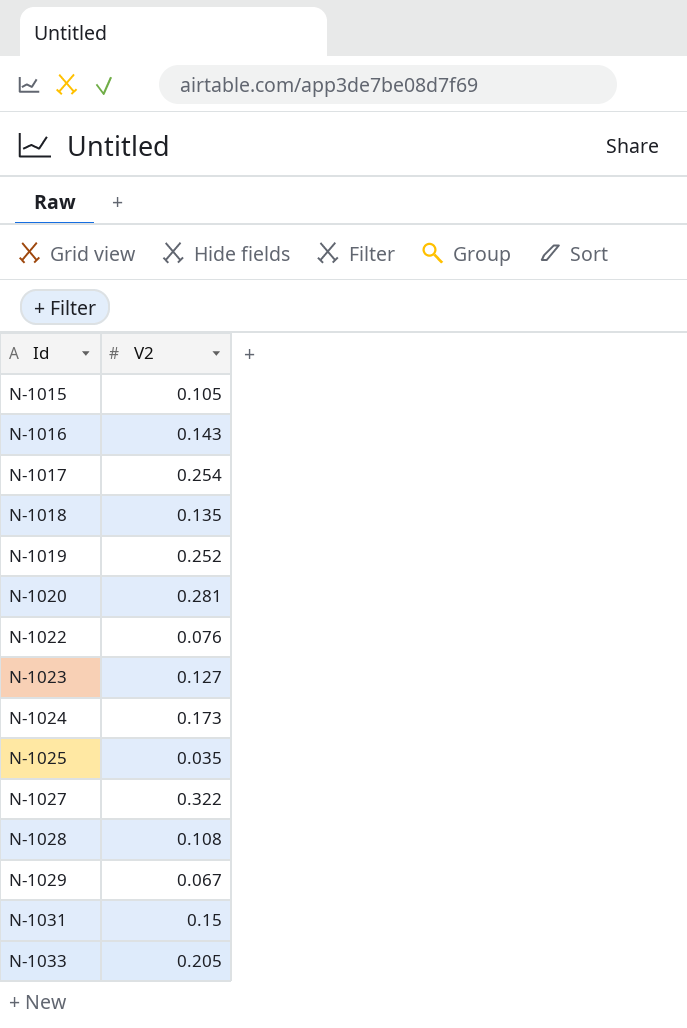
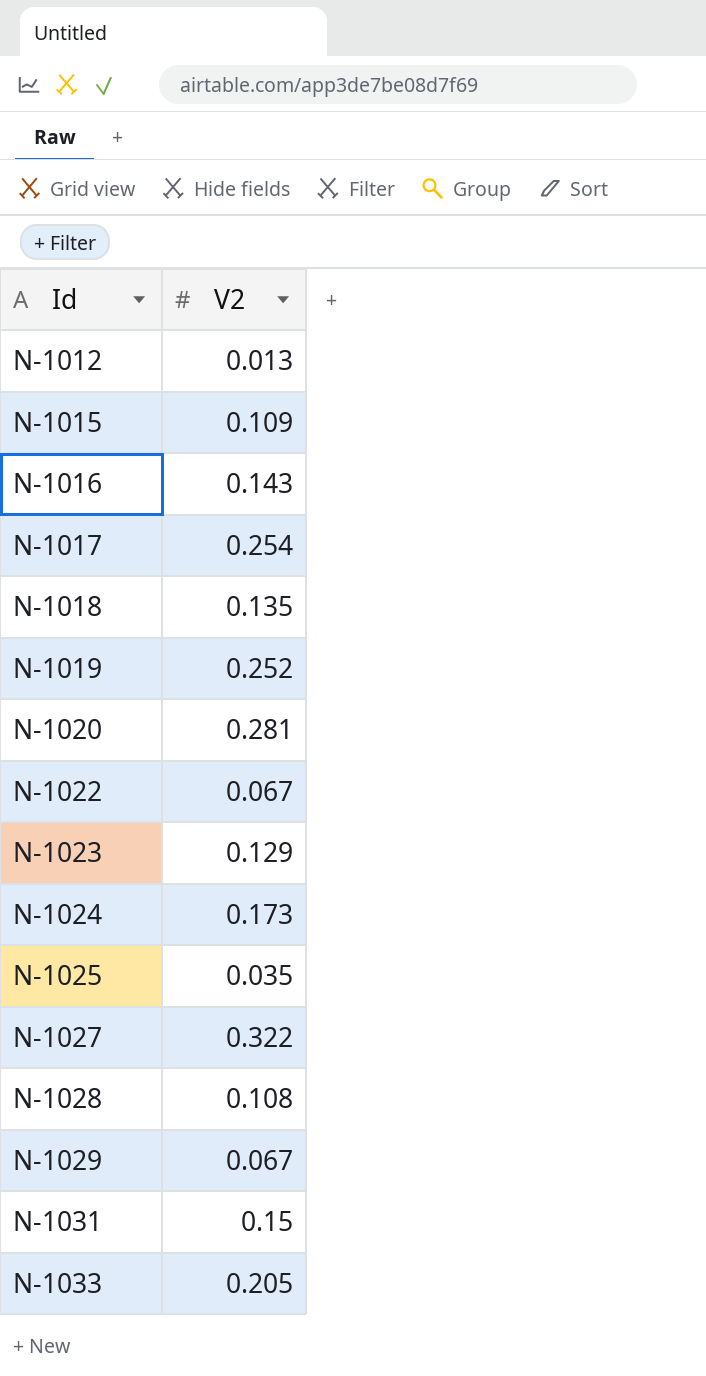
row N-1012: none -> 0.013
N-1015 | V2: 0.105 -> 0.109
N-1022 | V2: 0.076 -> 0.067
N-1023 | V2: 0.127 -> 0.129

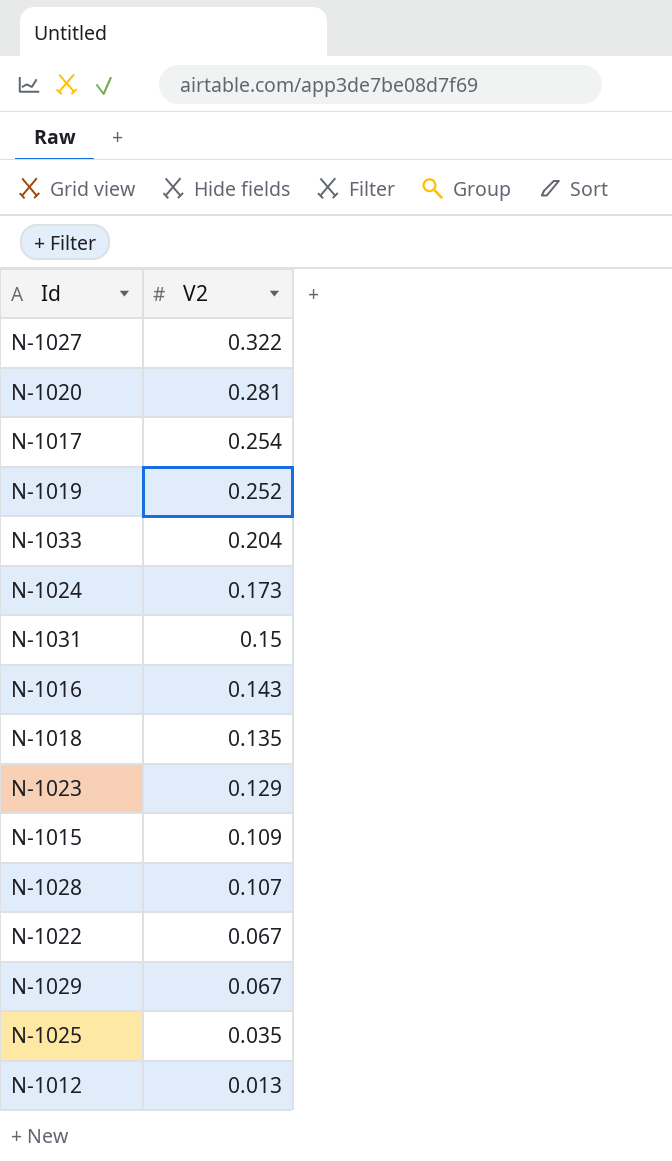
row order: Id ascending -> V2 descending
N-1033 | V2: 0.205 -> 0.204
N-1028 | V2: 0.108 -> 0.107

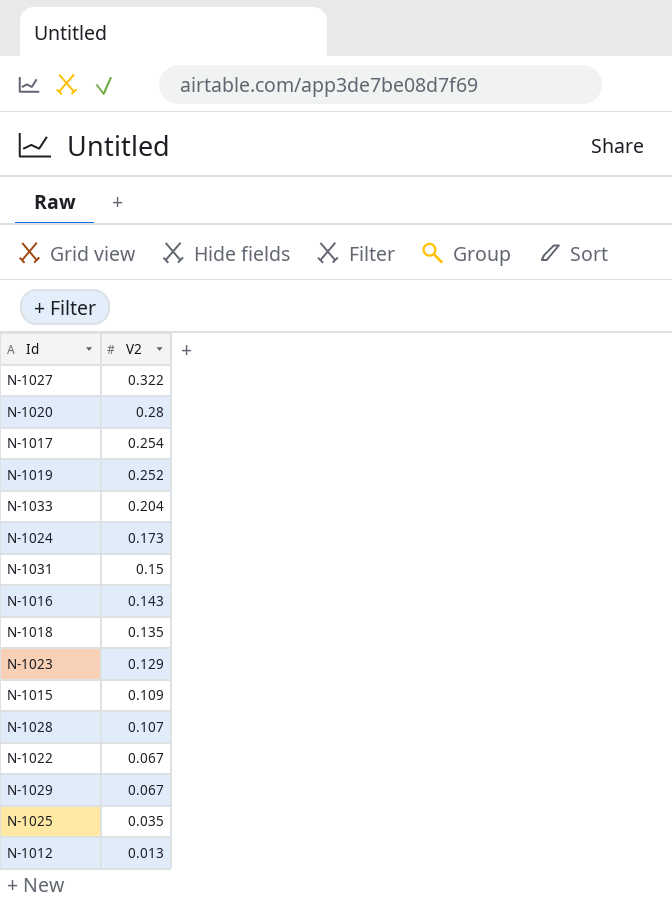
N-1020 | V2: 0.281 -> 0.28

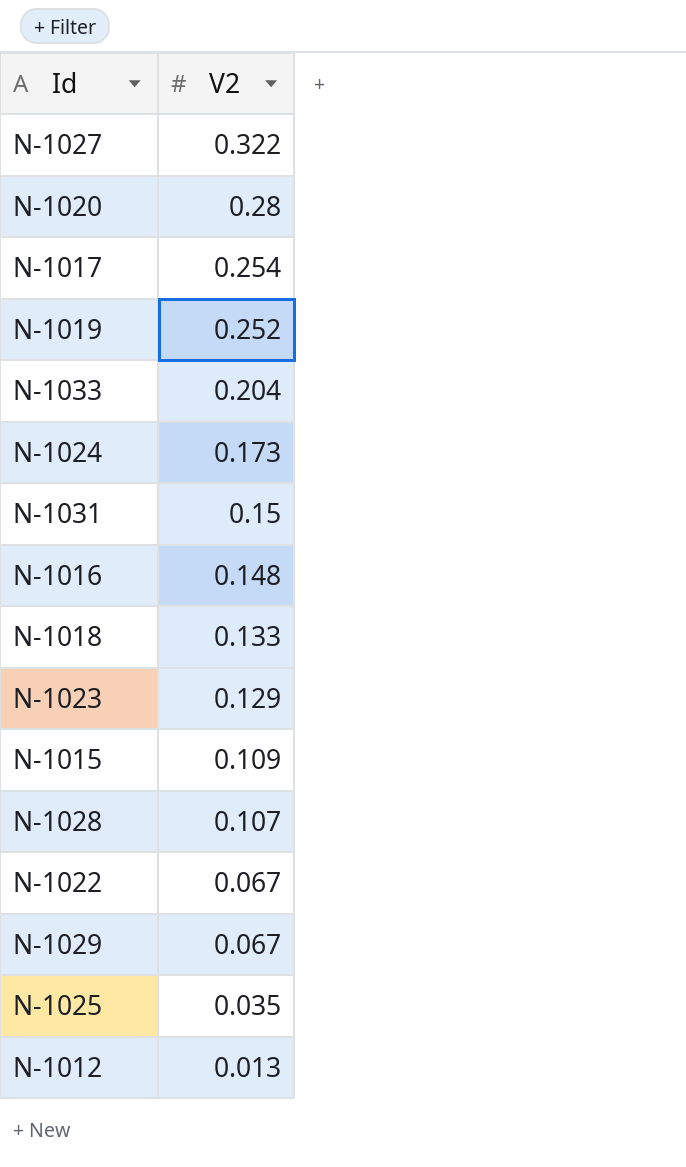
N-1016 | V2: 0.143 -> 0.148
N-1018 | V2: 0.135 -> 0.133

